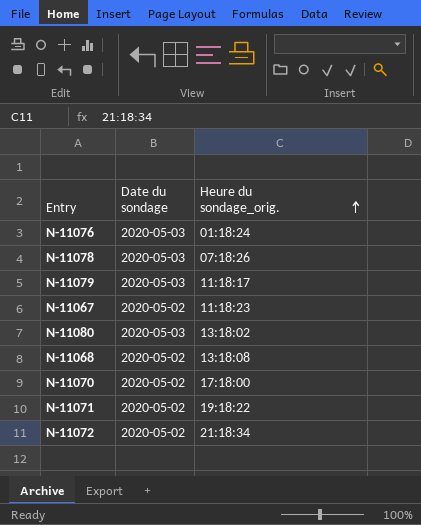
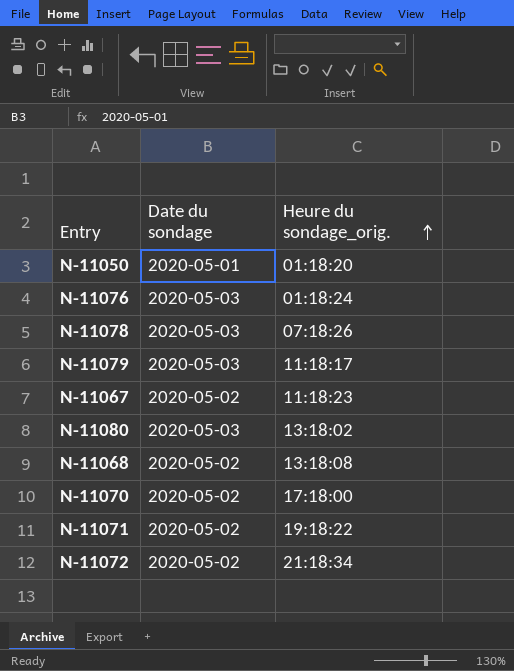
row N-11050: none -> 2020-05-01 | 01:18:20

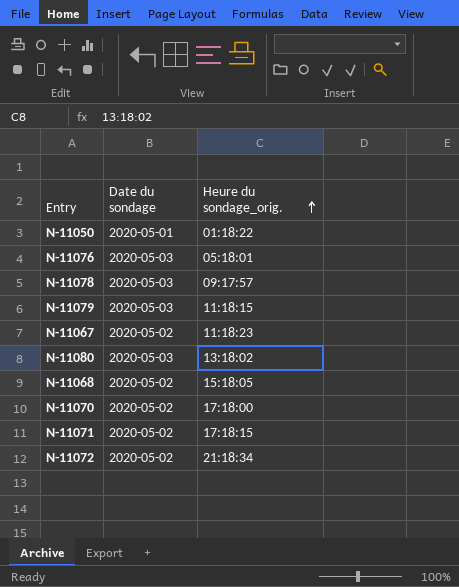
N-11050 | Heure du sondage_orig.: 01:18:20 -> 01:18:22
N-11076 | Heure du sondage_orig.: 01:18:24 -> 05:18:01
N-11078 | Heure du sondage_orig.: 07:18:26 -> 09:17:57
N-11079 | Heure du sondage_orig.: 11:18:17 -> 11:18:15
N-11068 | Heure du sondage_orig.: 13:18:08 -> 15:18:05
N-11071 | Heure du sondage_orig.: 19:18:22 -> 17:18:15

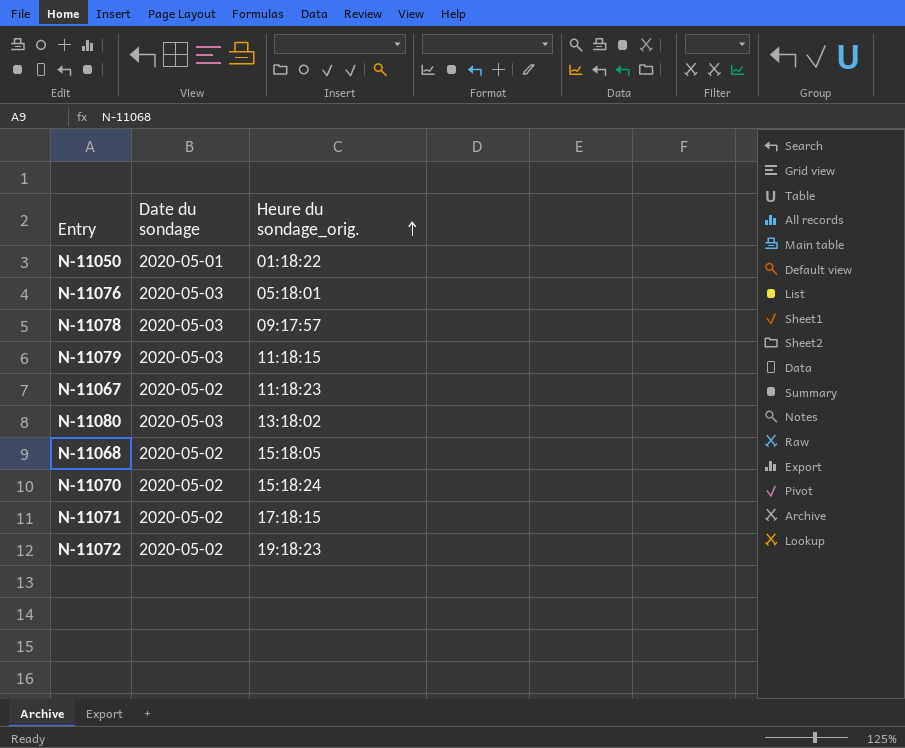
N-11070 | Heure du sondage_orig.: 17:18:00 -> 15:18:24
N-11072 | Heure du sondage_orig.: 21:18:34 -> 19:18:23

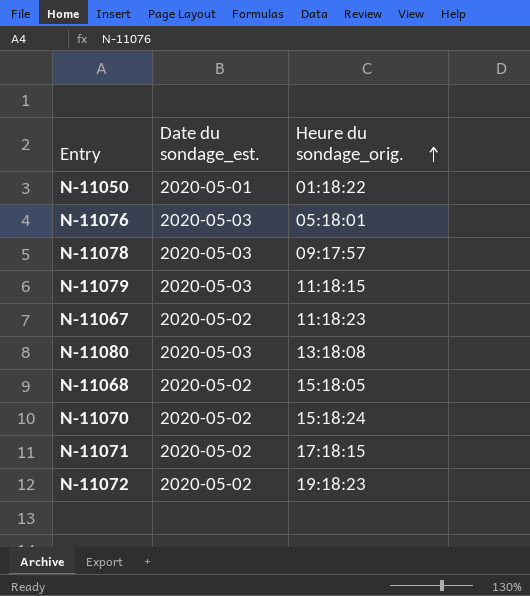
column name: Date du sondage -> Date du sondage_est.
N-11080 | Heure du sondage_orig.: 13:18:02 -> 13:18:08

